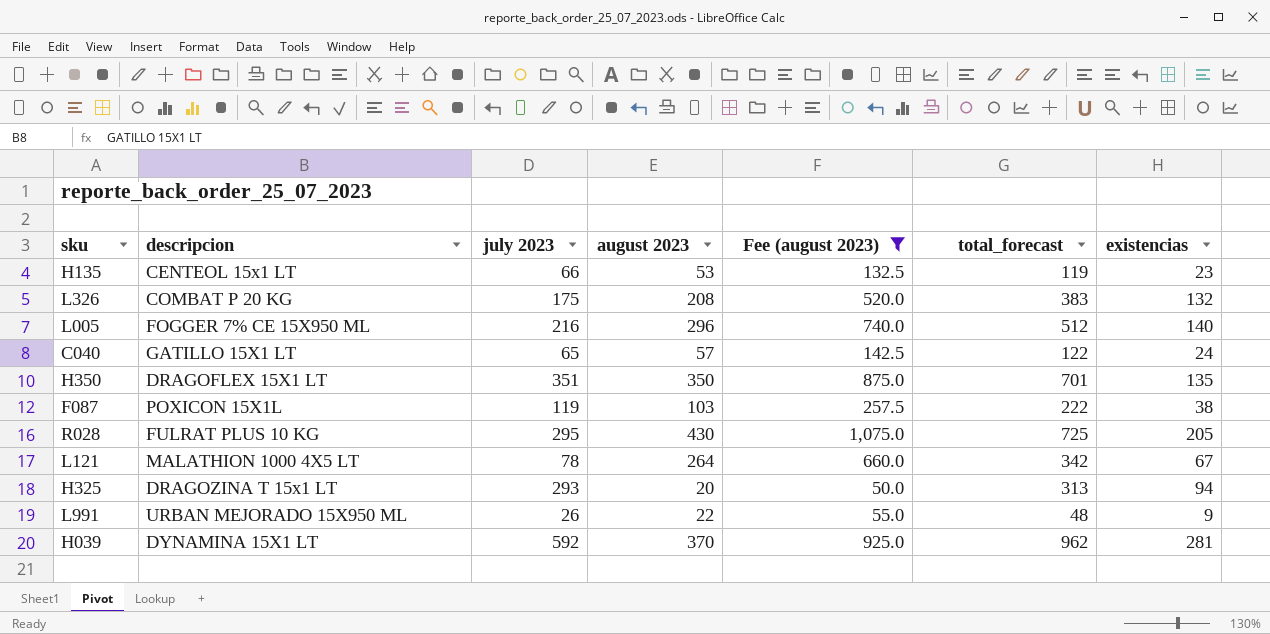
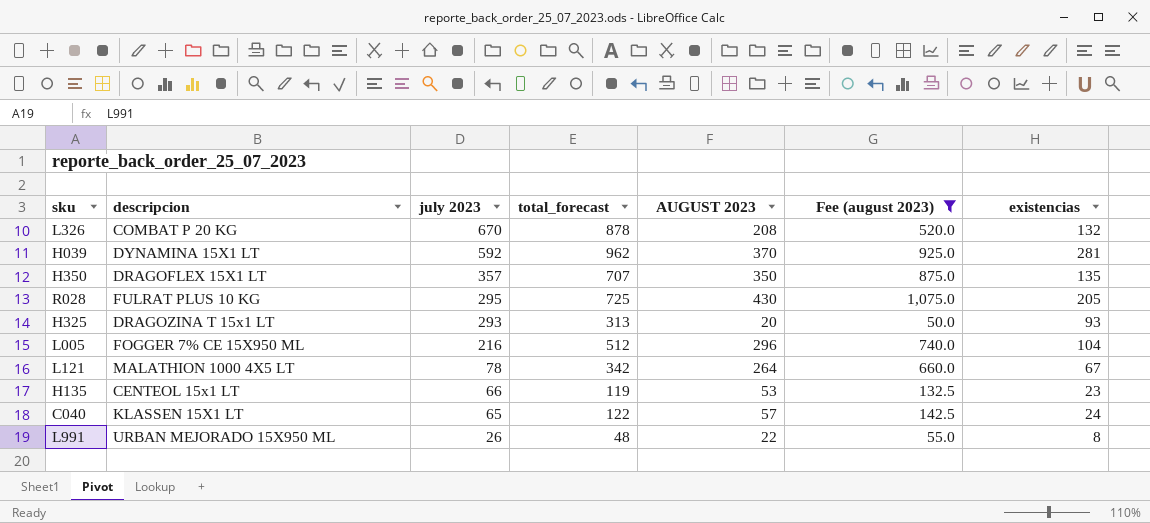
row order: none -> july 2023 descending
column total_forecast | position: 6 -> 4
column name: august 2023 -> AUGUST 2023
row F087: POXICON 15X1L | 119 | 103 | 257.5 | 222 | 38 -> none
L326 | july 2023: 175 -> 670
L326 | total_forecast: 383 -> 878
H350 | july 2023: 351 -> 357
H350 | total_forecast: 701 -> 707
H325 | existencias: 94 -> 93
L005 | existencias: 140 -> 104
C040 | descripcion: GATILLO 15X1 LT -> KLASSEN 15X1 LT
L991 | existencias: 9 -> 8

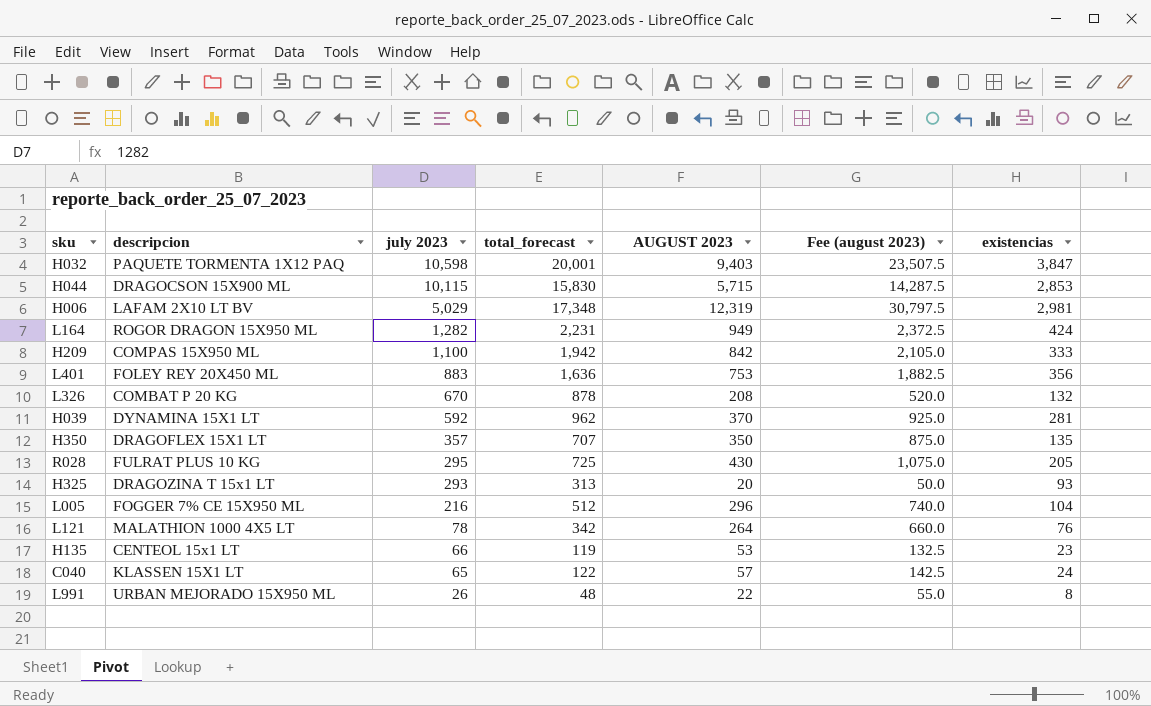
filter: Fee (august 2023) <= 1,075.0 -> none
L121 | existencias: 67 -> 76

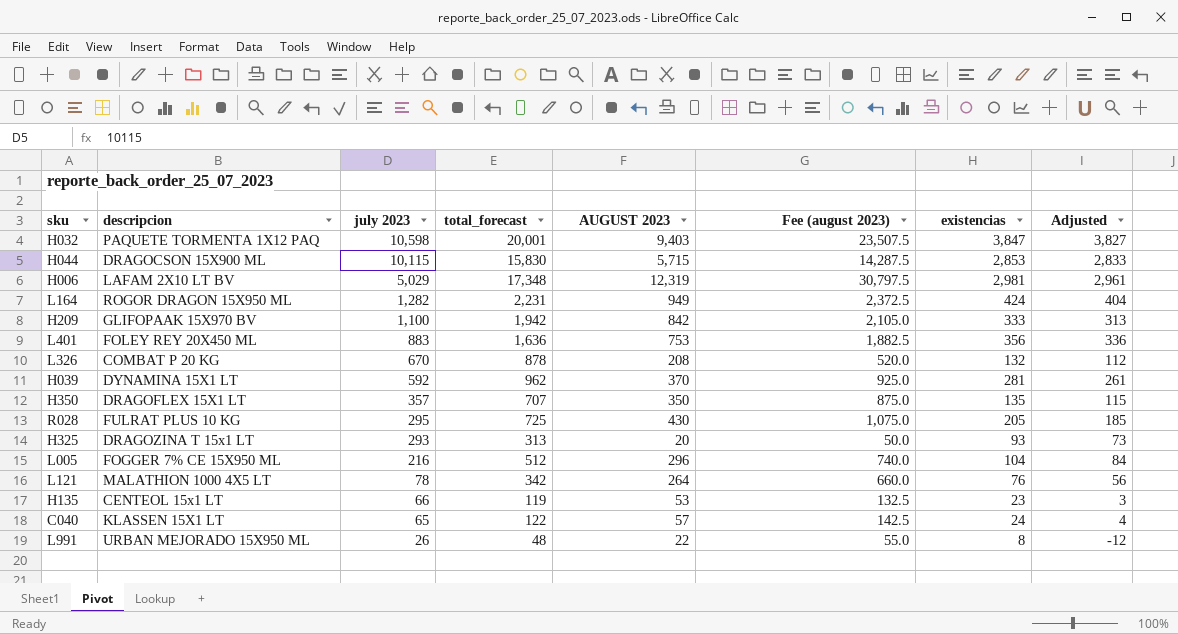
column Adjusted | formula: none -> [existencias] - 20
H209 | descripcion: COMPAS 15X950 ML -> GLIFOPAAK 15X970 BV

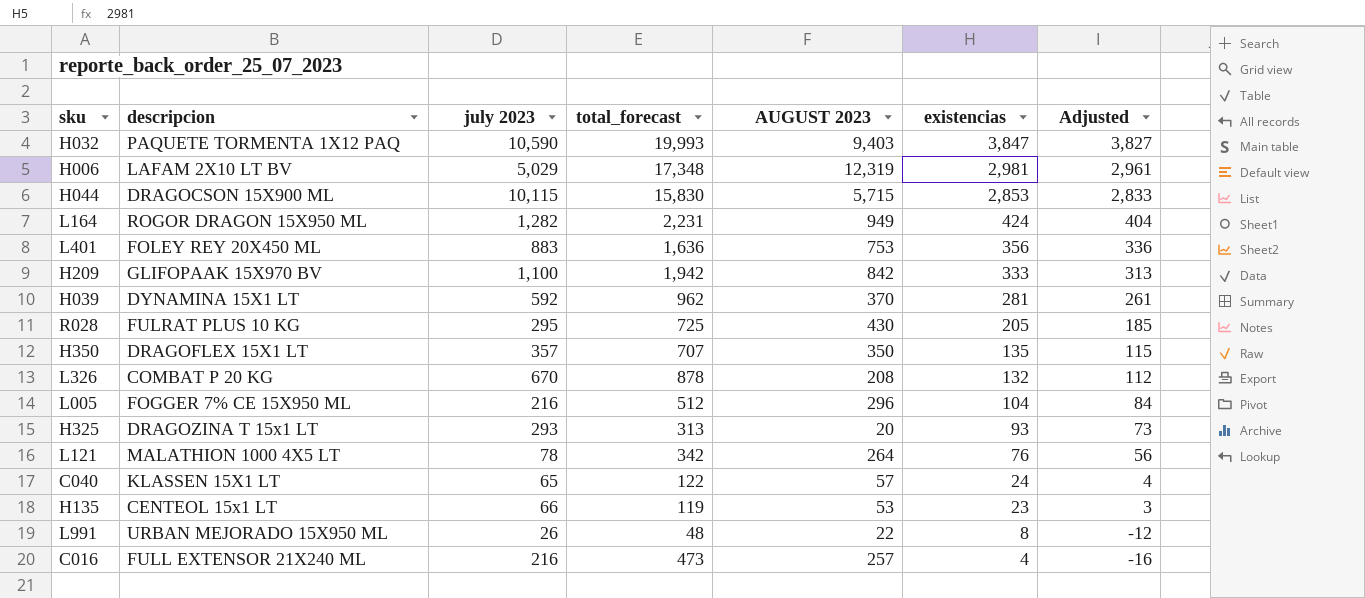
row order: july 2023 descending -> existencias descending
column Fee (august 2023) | formula: [AUGUST 2023] * 2.5 -> none
H032 | july 2023: 10,598 -> 10,590
H032 | total_forecast: 20,001 -> 19,993
row C016: none -> FULL EXTENSOR 21X240 ML | 216 | 473 | 257 | 4 | -16

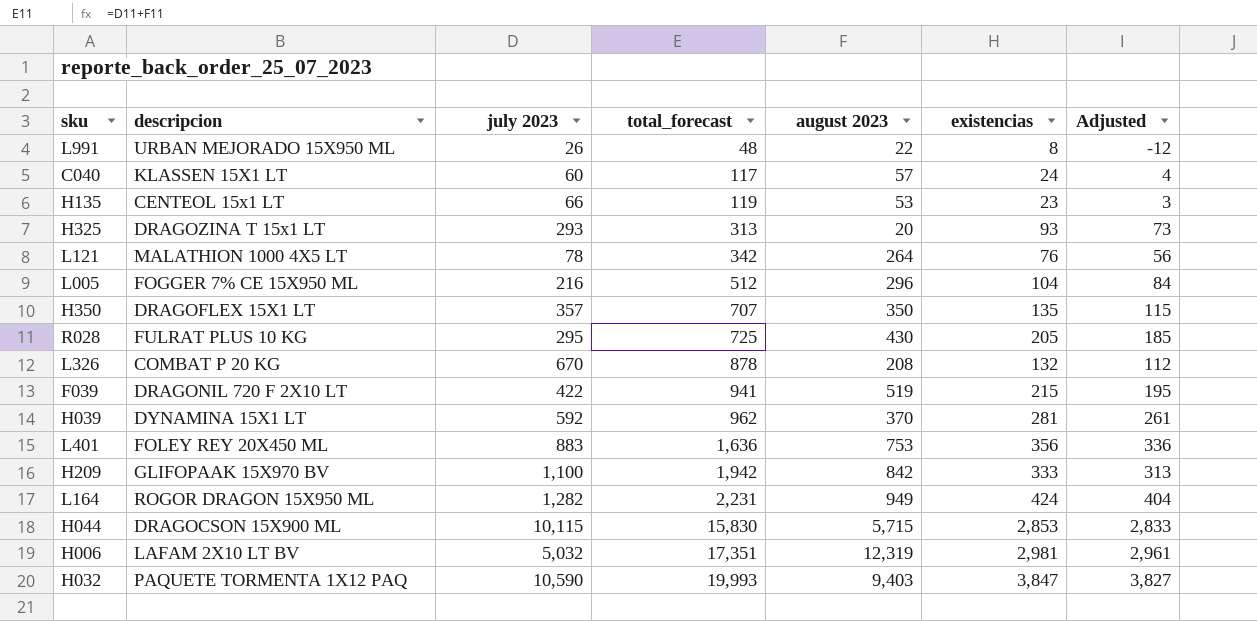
row order: existencias descending -> total_forecast ascending
column name: AUGUST 2023 -> august 2023
row C016: FULL EXTENSOR 21X240 ML | 216 | 473 | 257 | 4 | -16 -> none
C040 | july 2023: 65 -> 60
C040 | total_forecast: 122 -> 117
row F039: none -> DRAGONIL 720 F 2X10 LT | 422 | 941 | 519 | 215 | 195
H006 | july 2023: 5,029 -> 5,032
H006 | total_forecast: 17,348 -> 17,351

